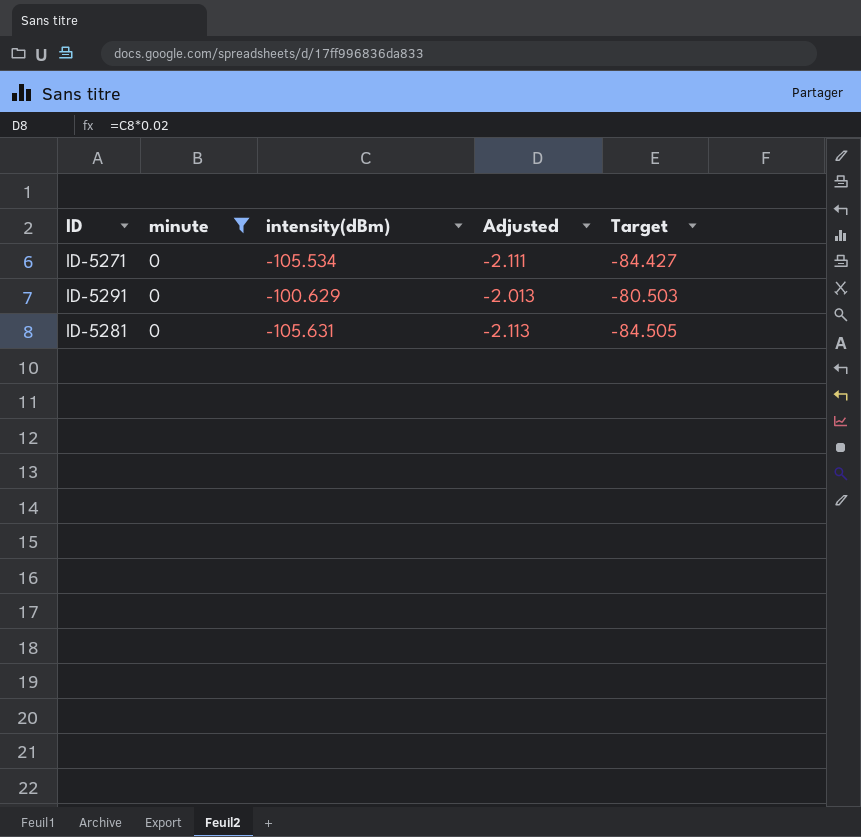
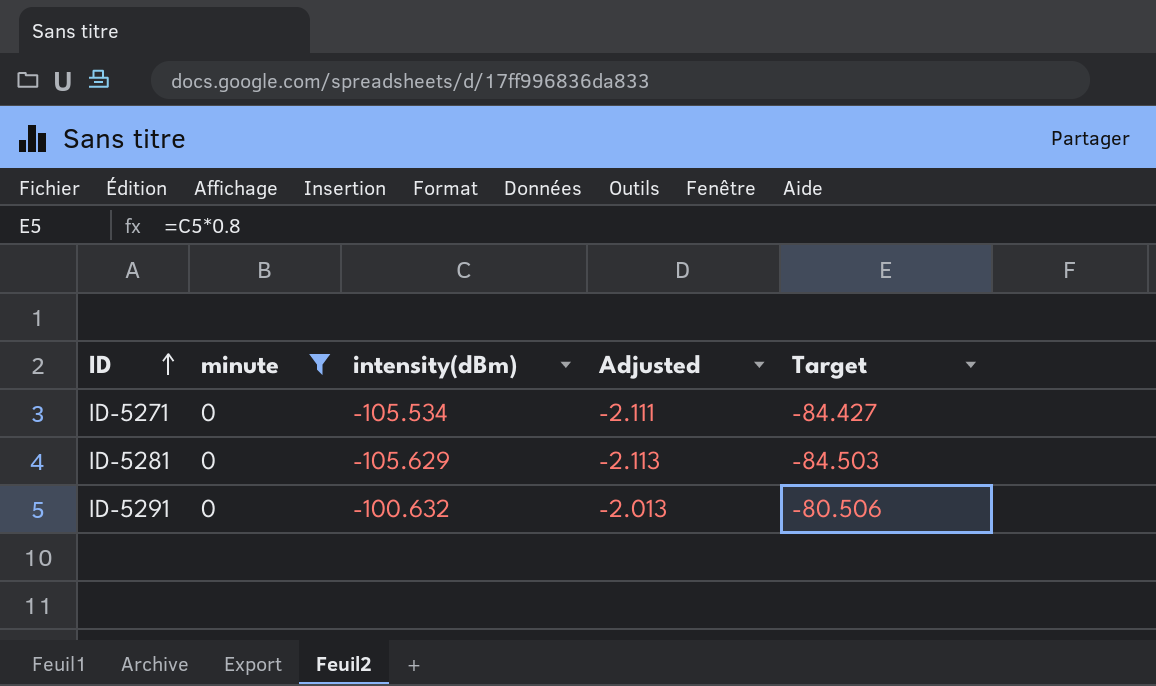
row order: none -> ID ascending
ID-5281 | intensity(dBm): -105.631 -> -105.629
ID-5281 | Target: -84.505 -> -84.503
ID-5291 | intensity(dBm): -100.629 -> -100.632
ID-5291 | Target: -80.503 -> -80.506

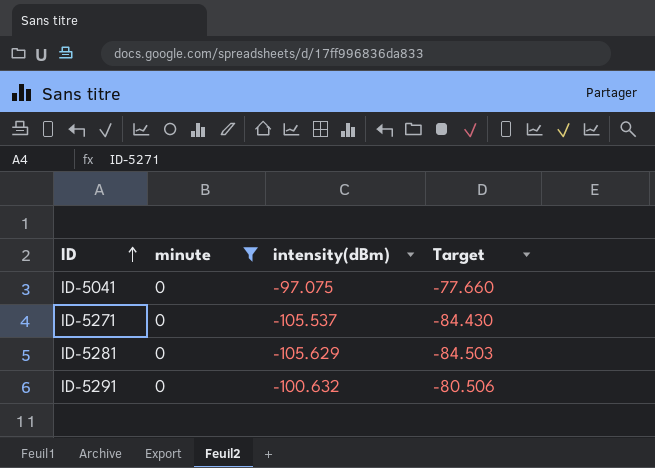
column Adjusted | formula: [intensity(dBm)] * 0.02 -> none
row ID-5041: none -> 0 | -97.075 | -77.660
ID-5271 | intensity(dBm): -105.534 -> -105.537
ID-5271 | Target: -84.427 -> -84.430

